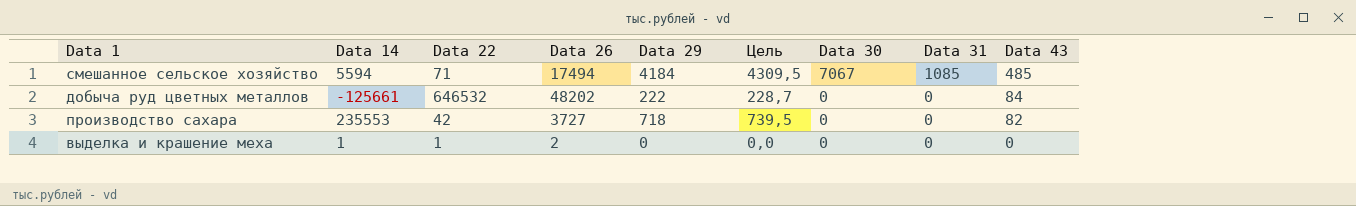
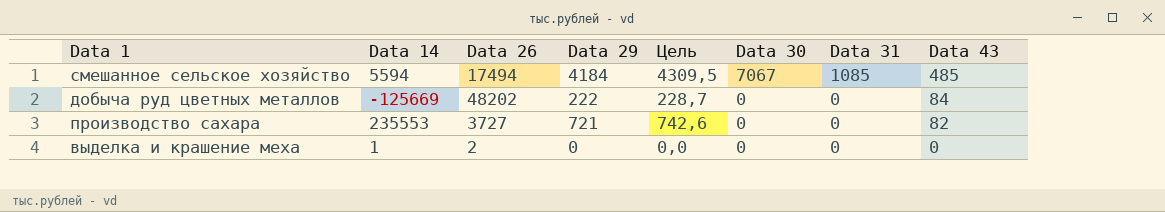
column Data 22 | position: 3 -> none
добыча руд цветных металлов | Data 14: -125661 -> -125669
производство сахара | Data 29: 718 -> 721
производство сахара | Цель: 739,5 -> 742,6

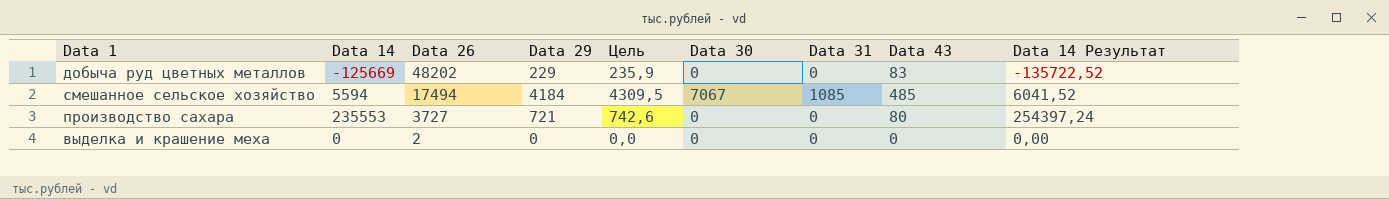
row order: Data 30 descending -> Data 26 descending
column Data 14 Результат | formula: none -> [Data 14] * 1,08
добыча руд цветных металлов | Data 29: 222 -> 229
добыча руд цветных металлов | Цель: 228,7 -> 235,9
добыча руд цветных металлов | Data 43: 84 -> 83
производство сахара | Data 43: 82 -> 80
выделка и крашение меха | Data 14: 1 -> 0

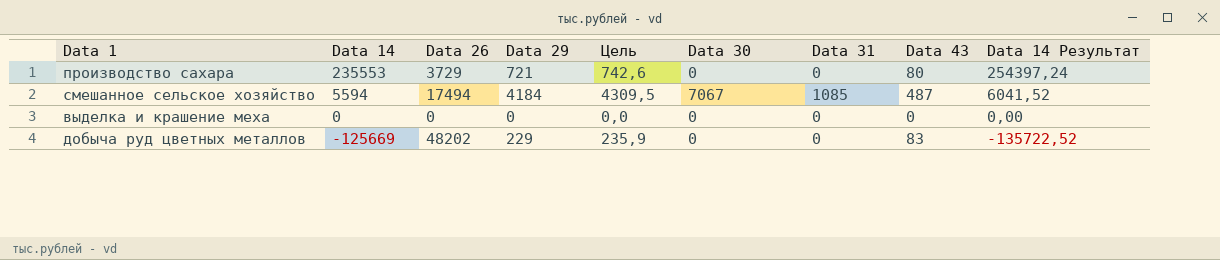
row order: Data 26 descending -> Data 14 descending
производство сахара | Data 26: 3727 -> 3729
смешанное сельское хозяйство | Data 43: 485 -> 487
выделка и крашение меха | Data 26: 2 -> 0

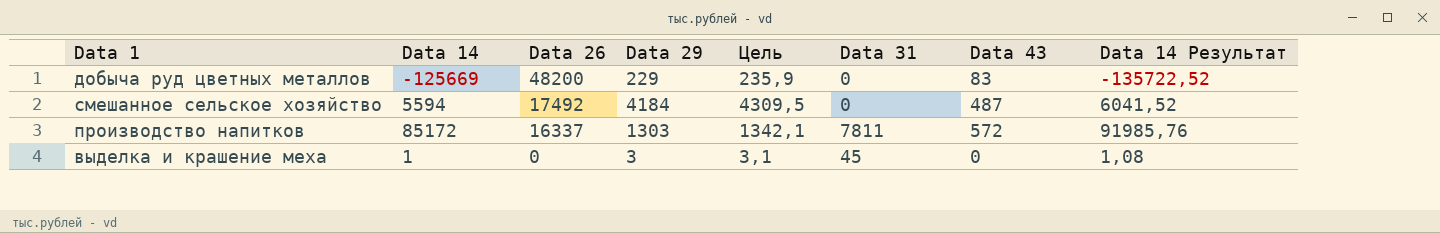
row order: Data 14 descending -> Data 26 descending
column Data 30 | position: 6 -> none
row производство сахара: 235553 | 3729 | 721 | 742,6 | 0 | 0 | 80 | 254397,24 -> none
добыча руд цветных металлов | Data 26: 48202 -> 48200
смешанное сельское хозяйство | Data 26: 17494 -> 17492
смешанное сельское хозяйство | Data 31: 1085 -> 0
row производство напитков: none -> 85172 | 16337 | 1303 | 1342,1 | 7811 | 572 | 91985,76
выделка и крашение меха | Data 14: 0 -> 1
выделка и крашение меха | Data 29: 0 -> 3
выделка и крашение меха | Цель: 0,0 -> 3,1
выделка и крашение меха | Data 31: 0 -> 45
выделка и крашение меха | Data 14 Результат: 0,00 -> 1,08

